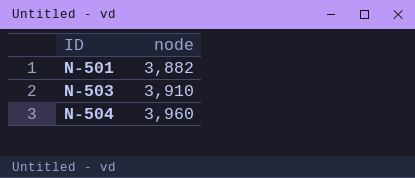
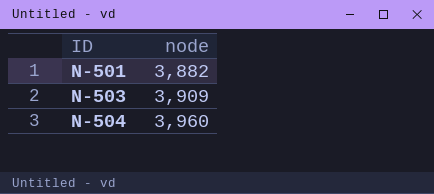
N-503 | node: 3,910 -> 3,909

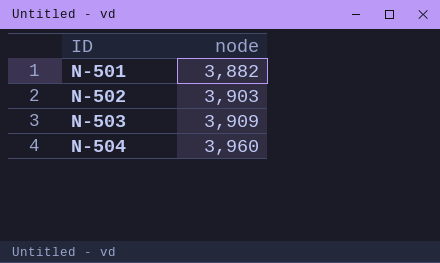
row N-502: none -> 3,903

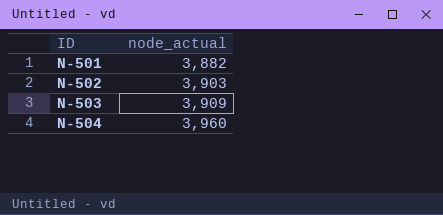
column name: node -> node_actual

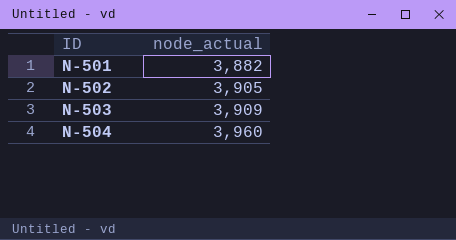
N-502 | node_actual: 3,903 -> 3,905

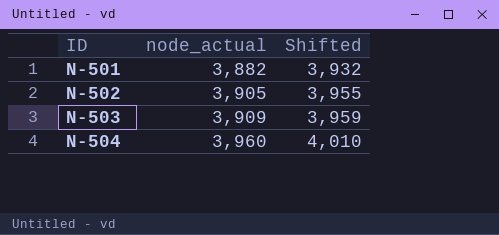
column Shifted | formula: none -> [node_actual] + 50

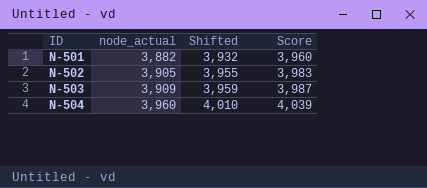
column Score | formula: none -> [node_actual] * 1.02

